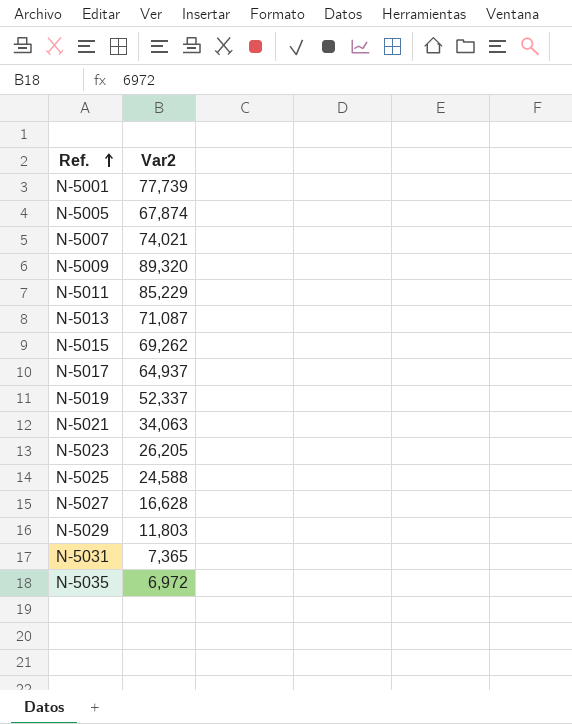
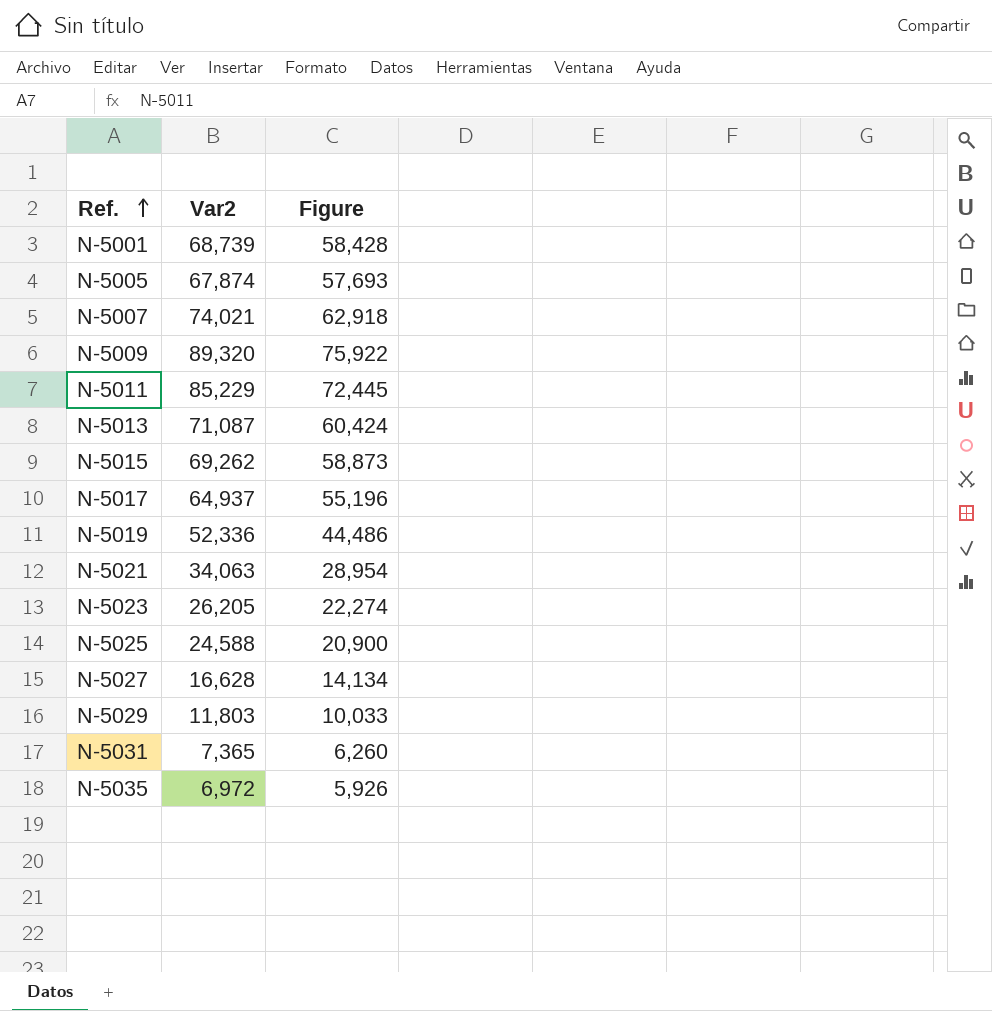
column Figure | formula: none -> [Var2] * 0.85
N-5001 | Var2: 77,739 -> 68,739
N-5019 | Var2: 52,337 -> 52,336

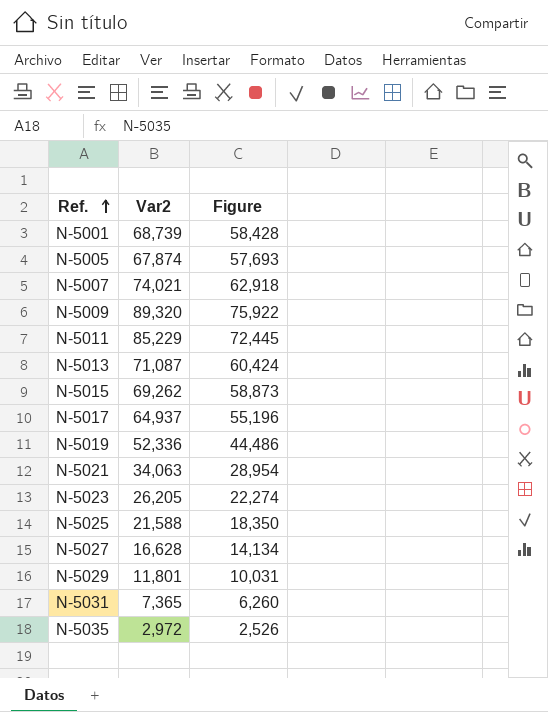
N-5025 | Var2: 24,588 -> 21,588
N-5025 | Figure: 20,900 -> 18,350
N-5029 | Var2: 11,803 -> 11,801
N-5029 | Figure: 10,033 -> 10,031
N-5035 | Var2: 6,972 -> 2,972
N-5035 | Figure: 5,926 -> 2,526

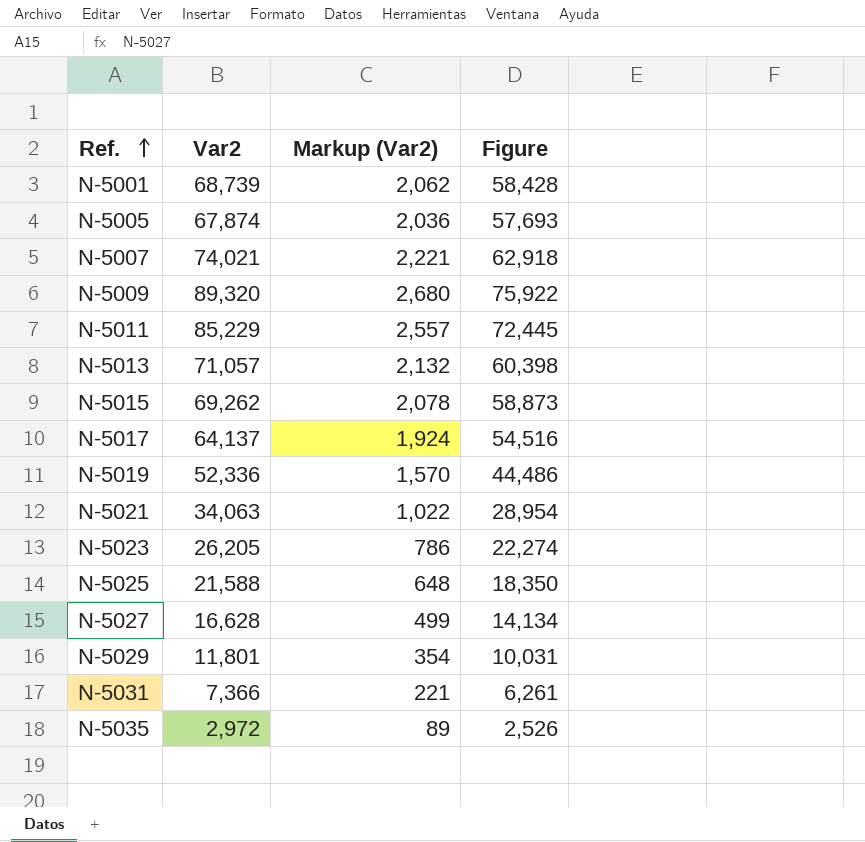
column Markup (Var2) | formula: none -> [Var2] * 0.03
N-5013 | Var2: 71,087 -> 71,057
N-5013 | Figure: 60,424 -> 60,398
N-5017 | Var2: 64,937 -> 64,137
N-5017 | Figure: 55,196 -> 54,516
N-5031 | Var2: 7,365 -> 7,366
N-5031 | Figure: 6,260 -> 6,261

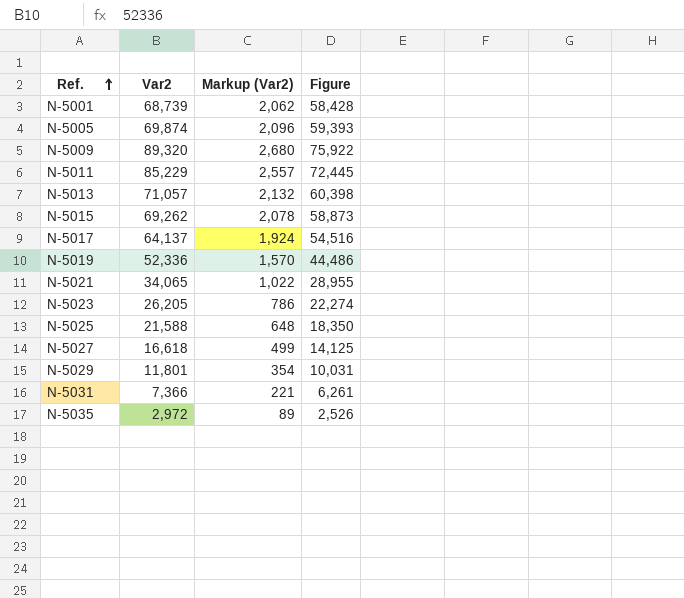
row N-5007: 74,021 | 2,221 | 62,918 -> none
N-5005 | Var2: 67,874 -> 69,874
N-5005 | Markup (Var2): 2,036 -> 2,096
N-5005 | Figure: 57,693 -> 59,393
N-5021 | Var2: 34,063 -> 34,065
N-5021 | Figure: 28,954 -> 28,955
N-5027 | Var2: 16,628 -> 16,618
N-5027 | Figure: 14,134 -> 14,125

